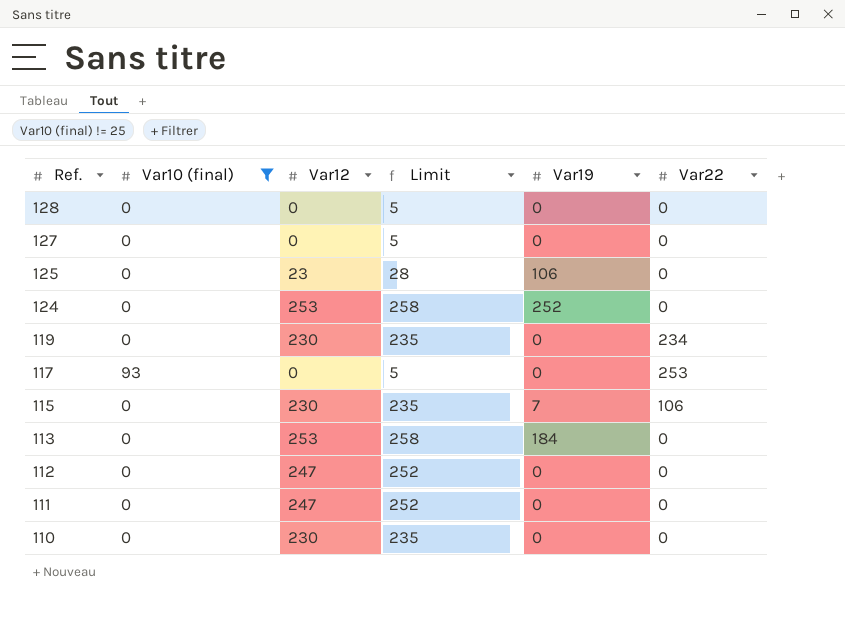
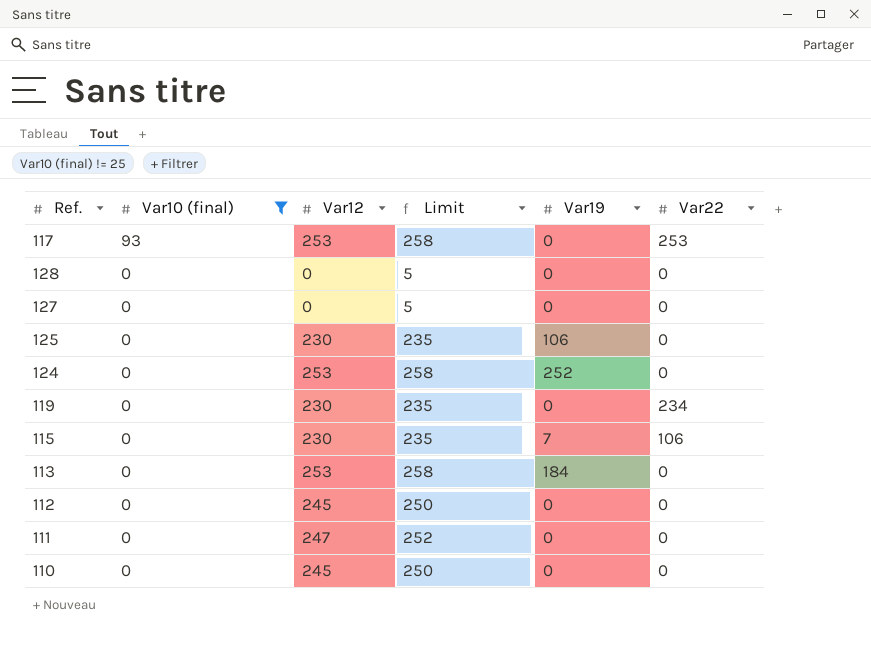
row order: Ref. descending -> Var10 (final) descending
117 | Var12: 0 -> 253
117 | Limit: 5 -> 258
125 | Var12: 23 -> 230
125 | Limit: 28 -> 235
112 | Var12: 247 -> 245
112 | Limit: 252 -> 250
110 | Var12: 230 -> 245
110 | Limit: 235 -> 250

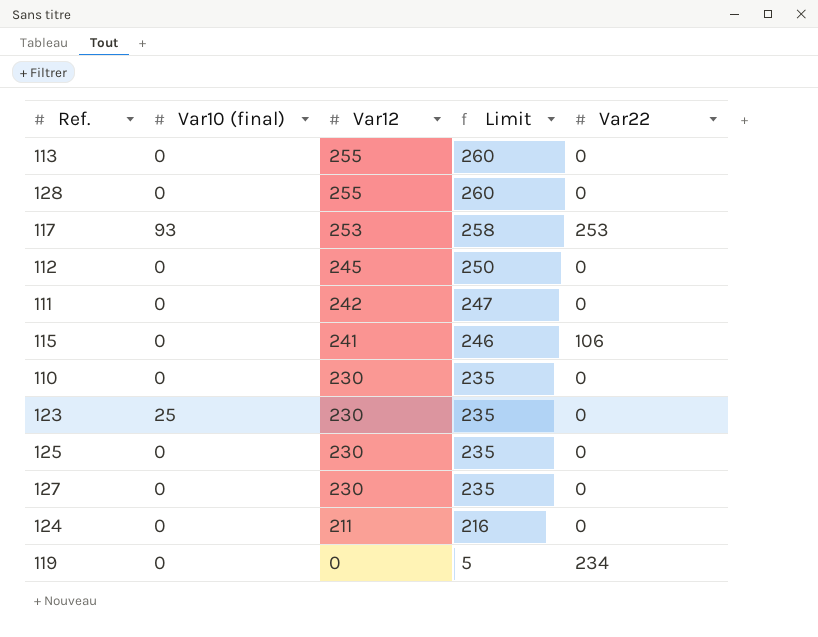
filter: Var10 (final) != 25 -> none
row order: Var10 (final) descending -> Var12 descending
column Var19 | position: 5 -> none
113 | Var12: 253 -> 255
113 | Limit: 258 -> 260
128 | Var12: 0 -> 255
128 | Limit: 5 -> 260
111 | Var12: 247 -> 242
111 | Limit: 252 -> 247
115 | Var12: 230 -> 241
115 | Limit: 235 -> 246
110 | Var12: 245 -> 230
110 | Limit: 250 -> 235
127 | Var12: 0 -> 230
127 | Limit: 5 -> 235
124 | Var12: 253 -> 211
124 | Limit: 258 -> 216
119 | Var12: 230 -> 0
119 | Limit: 235 -> 5

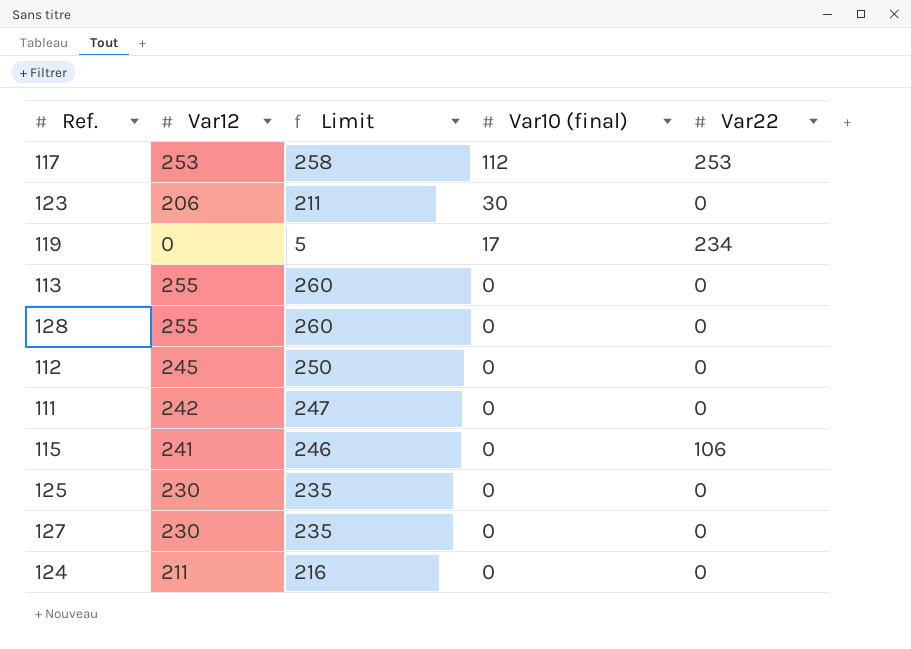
row order: Var12 descending -> Var10 (final) descending
column Var10 (final) | position: 2 -> 4
row 110: 0 | 230 | 235 | 0 -> none
117 | Var10 (final): 93 -> 112
123 | Var12: 230 -> 206
123 | Limit: 235 -> 211
123 | Var10 (final): 25 -> 30
119 | Var10 (final): 0 -> 17

